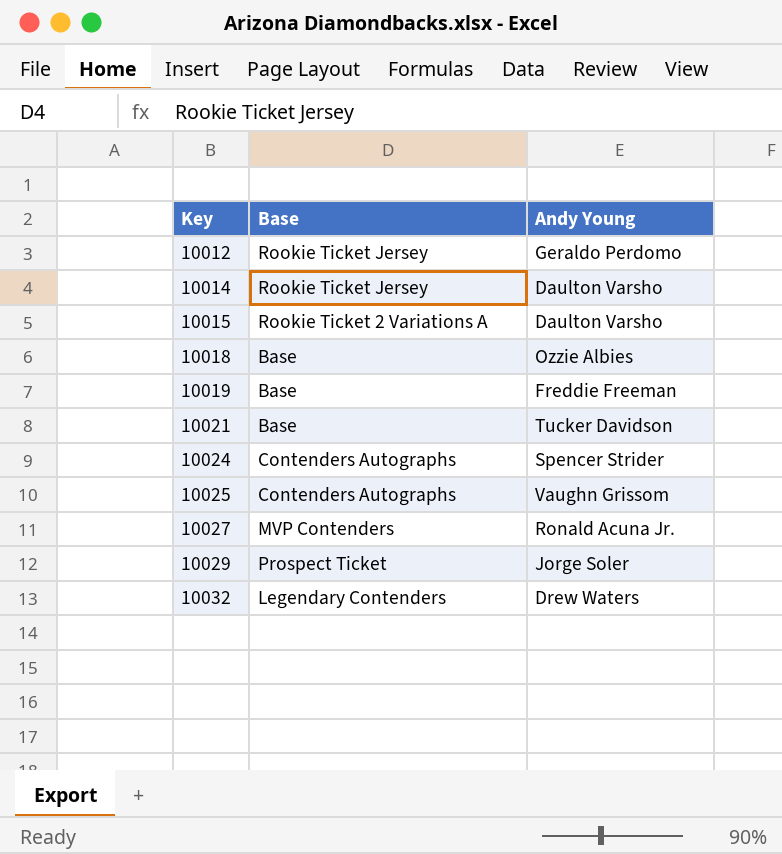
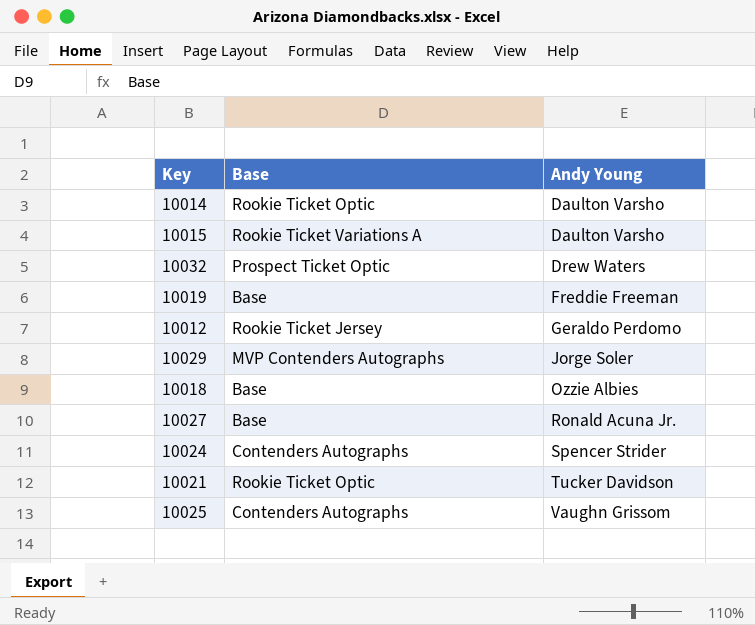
row order: Key ascending -> Andy Young ascending
10014 | Base: Rookie Ticket Jersey -> Rookie Ticket Optic
10015 | Base: Rookie Ticket 2 Variations A -> Rookie Ticket Variations A
10032 | Base: Legendary Contenders -> Prospect Ticket Optic
10029 | Base: Prospect Ticket -> MVP Contenders Autographs
10027 | Base: MVP Contenders -> Base
10021 | Base: Base -> Rookie Ticket Optic

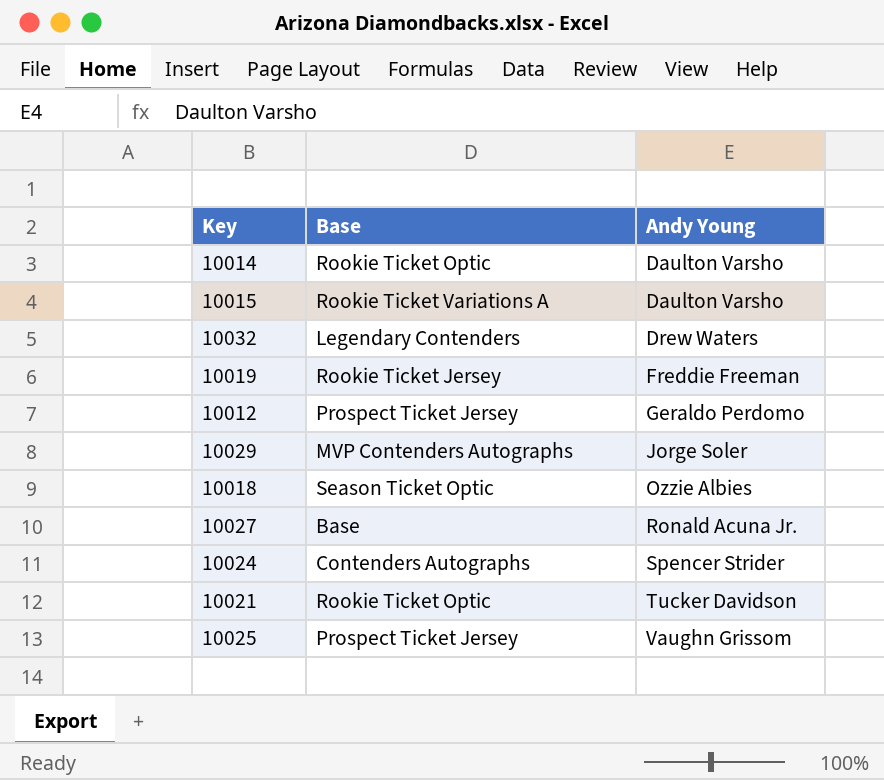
10032 | Base: Prospect Ticket Optic -> Legendary Contenders
10019 | Base: Base -> Rookie Ticket Jersey
10012 | Base: Rookie Ticket Jersey -> Prospect Ticket Jersey
10018 | Base: Base -> Season Ticket Optic
10025 | Base: Contenders Autographs -> Prospect Ticket Jersey

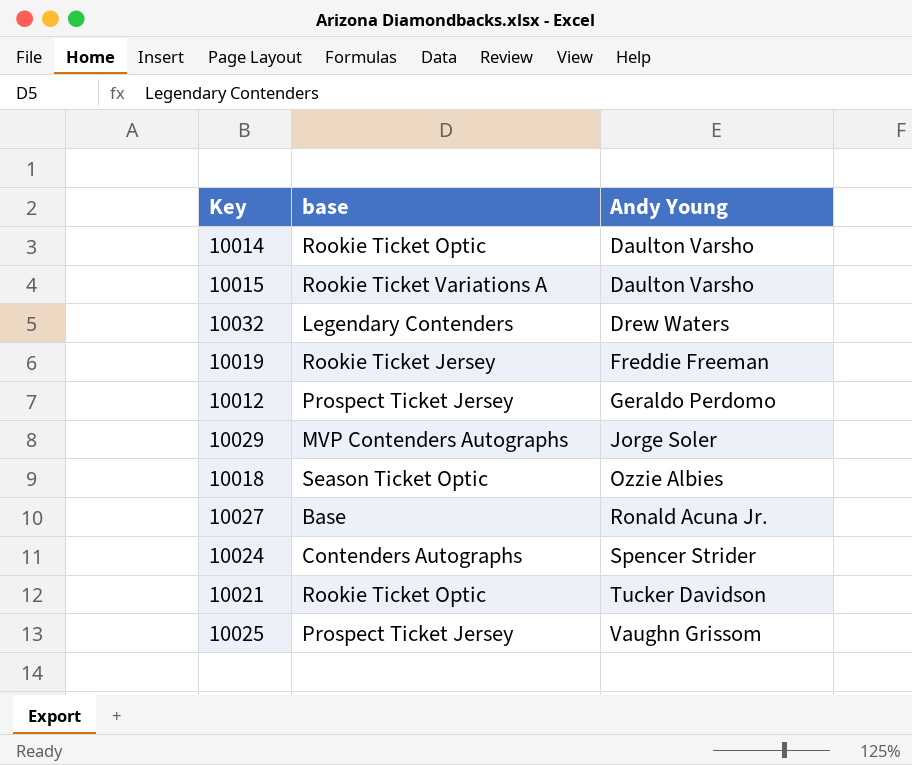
column name: Base -> base

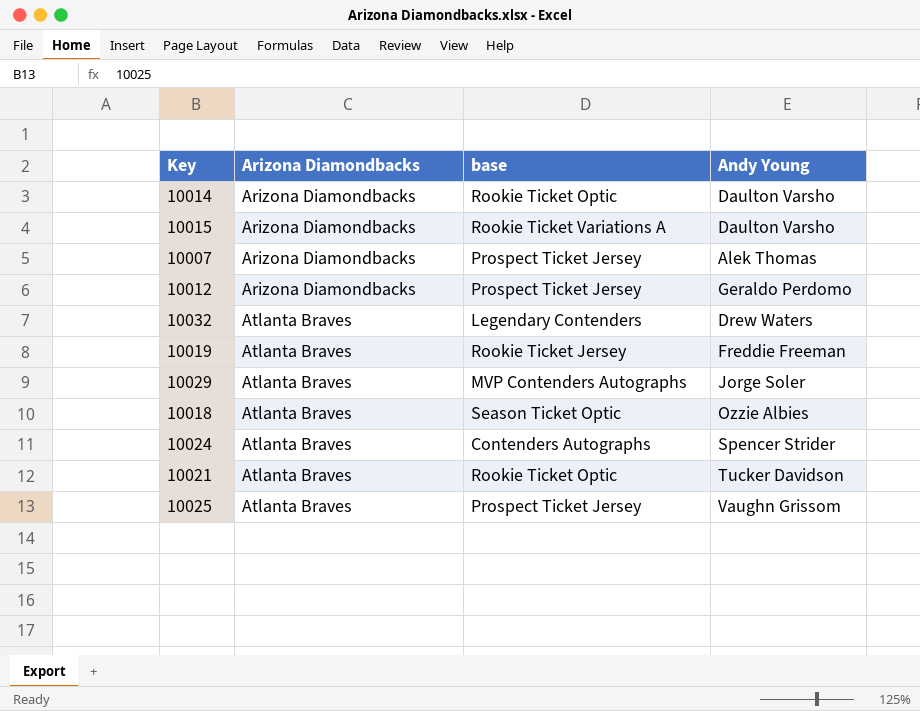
row order: Andy Young ascending -> Arizona Diamondbacks ascending
column Arizona Diamondbacks | position: none -> 2
row 10027: Base | Ronald Acuna Jr. -> none
row 10007: none -> Arizona Diamondbacks | Prospect Ticket Jersey | Alek Thomas

